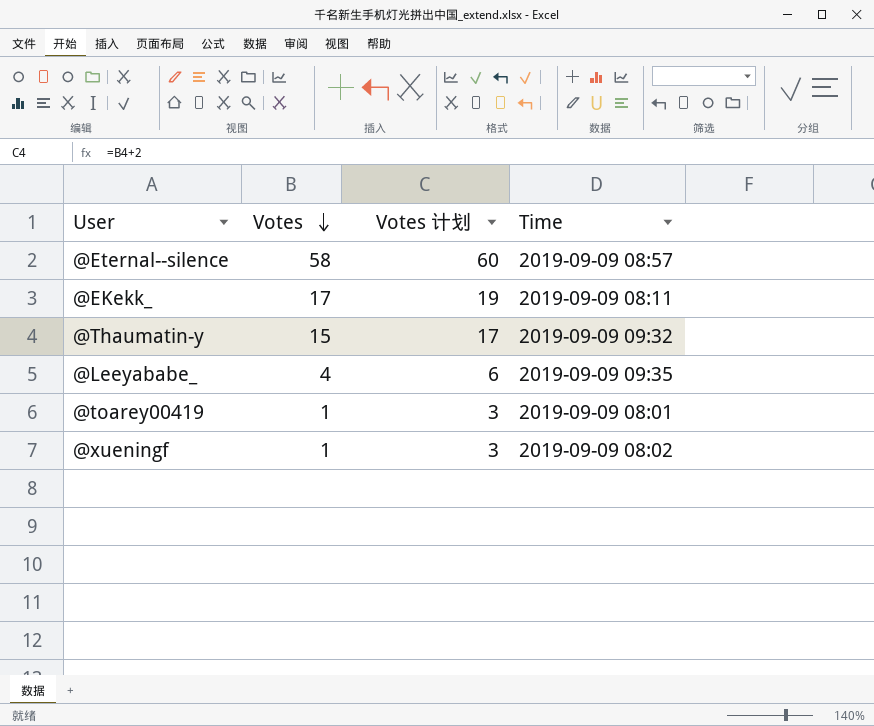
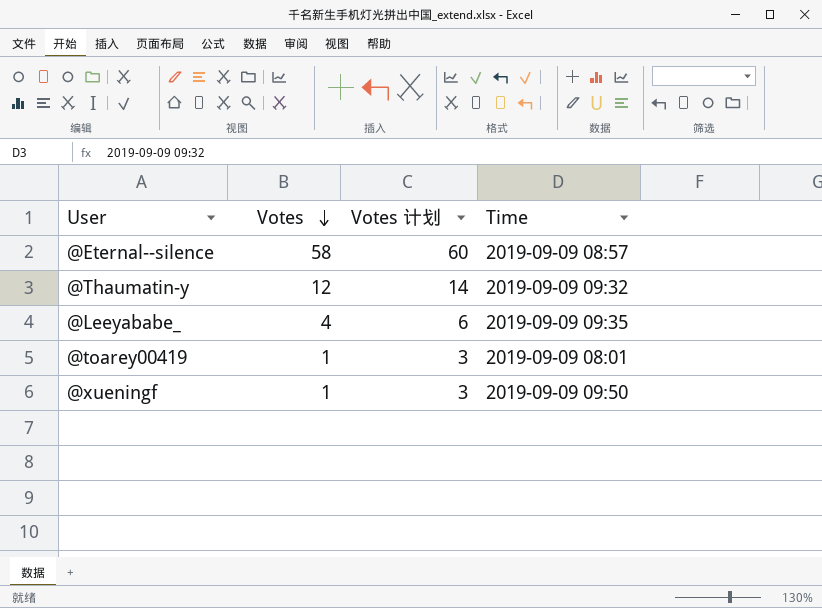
row @EKekk_: 17 | 19 | 2019-09-09 08:11 -> none
@Thaumatin-y | Votes: 15 -> 12
@Thaumatin-y | Votes 计划: 17 -> 14
@xueningf | Time: 2019-09-09 08:02 -> 2019-09-09 09:50

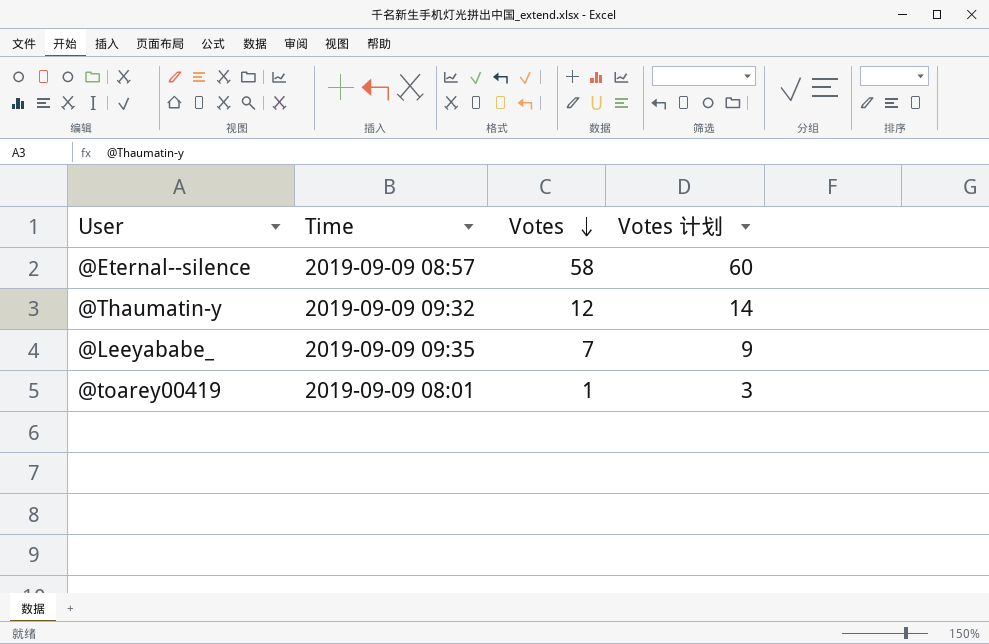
column Time | position: 4 -> 2
row @xueningf: 1 | 3 | 2019-09-09 09:50 -> none
@Leeyababe_ | Votes: 4 -> 7
@Leeyababe_ | Votes 计划: 6 -> 9

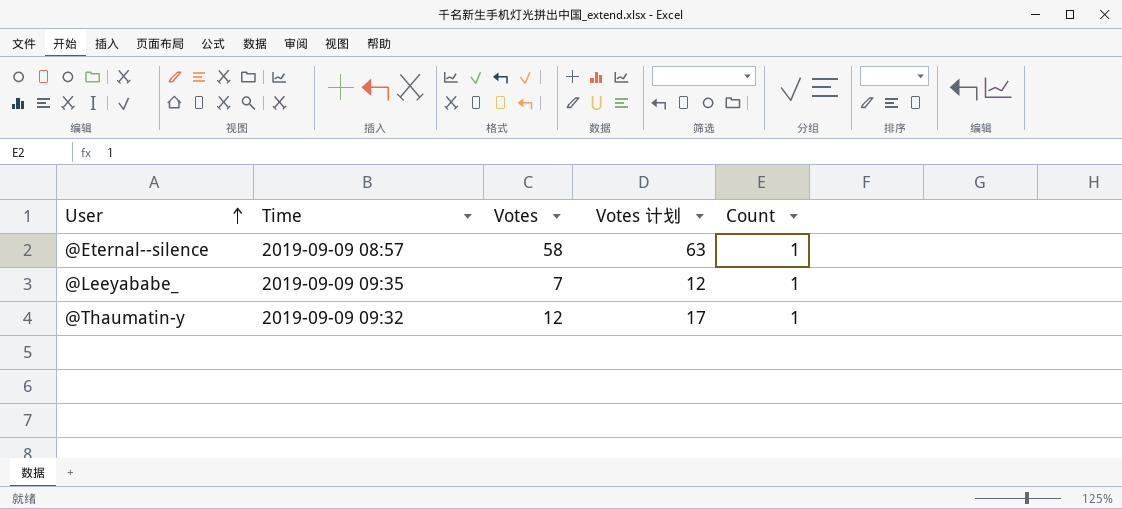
row order: Votes descending -> User ascending
column Votes 计划 | formula: [Votes] + 2 -> [Votes] + 5
column Count | position: none -> 5
row @toarey00419: 2019-09-09 08:01 | 1 | 3 -> none

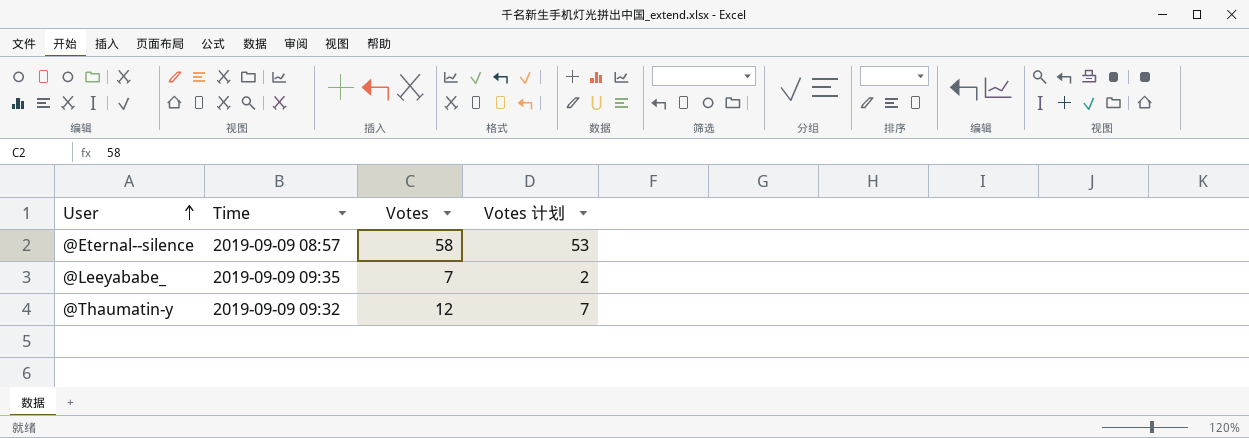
column Count | position: 5 -> none
column Votes 计划 | formula: [Votes] + 5 -> [Votes] - 5

